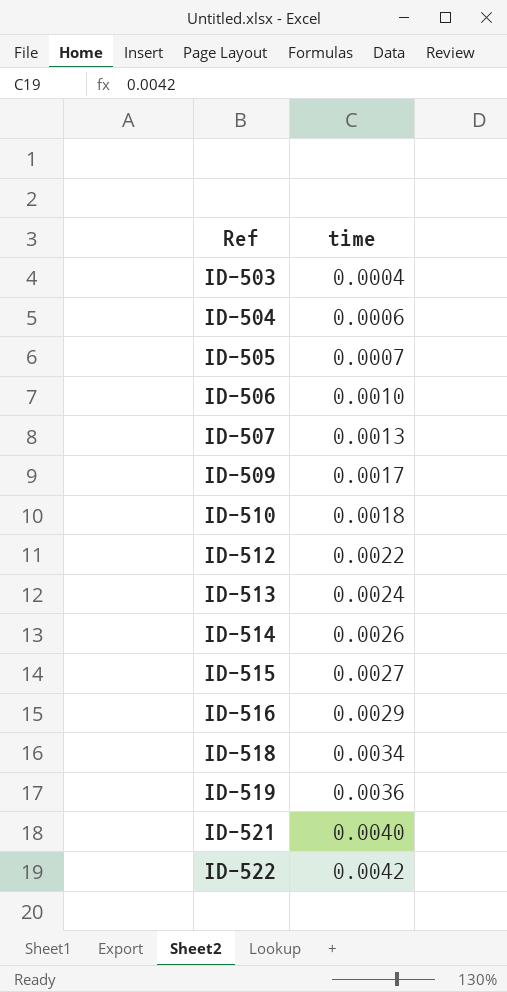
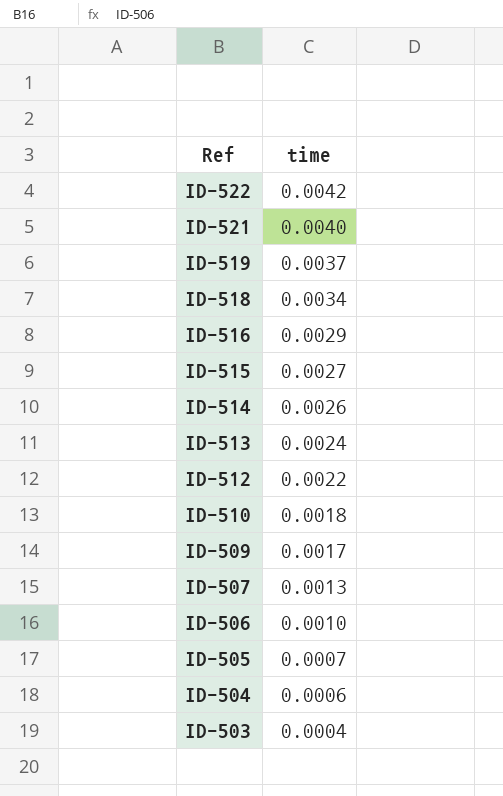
row order: Ref ascending -> Ref descending
ID-519 | time: 0.0036 -> 0.0037

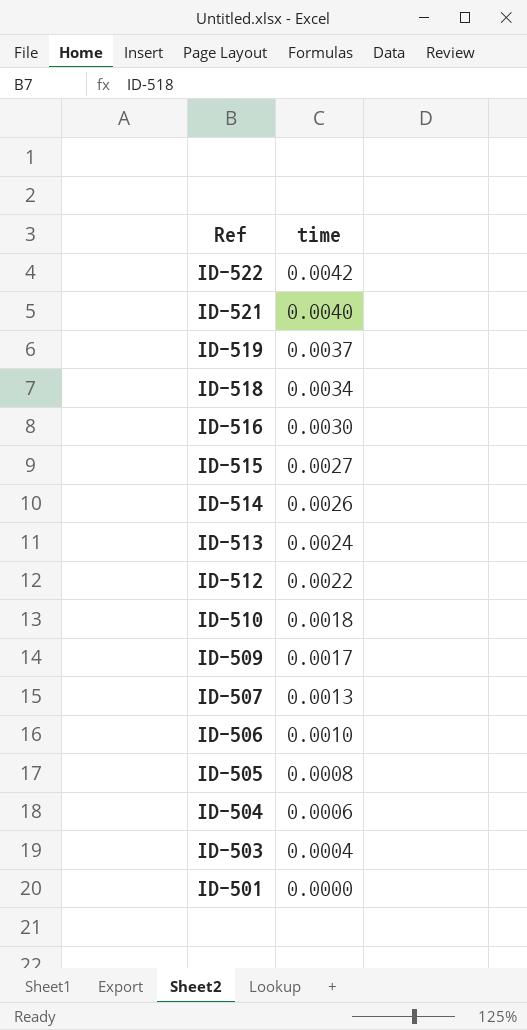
ID-516 | time: 0.0029 -> 0.0030
ID-505 | time: 0.0007 -> 0.0008
row ID-501: none -> 0.0000

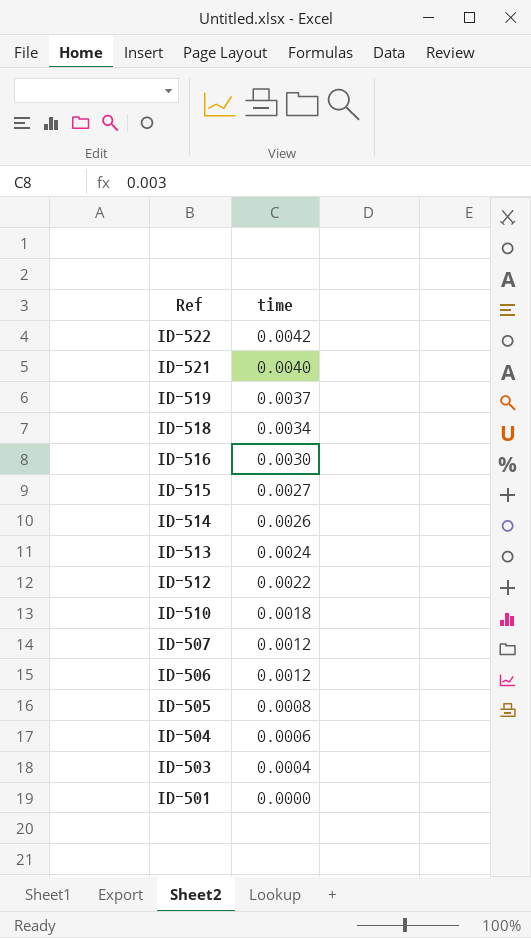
row ID-509: 0.0017 -> none
ID-507 | time: 0.0013 -> 0.0012
ID-506 | time: 0.0010 -> 0.0012

